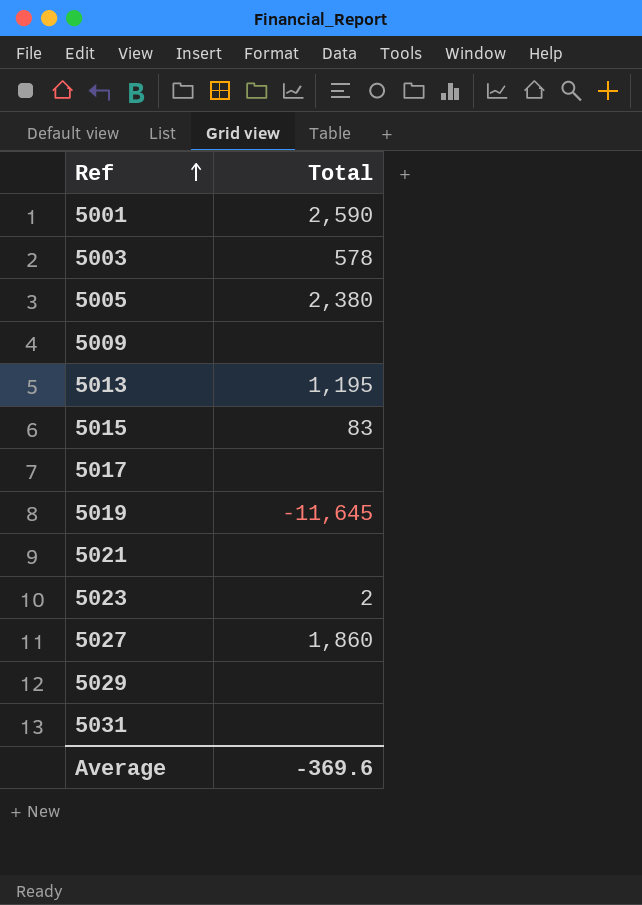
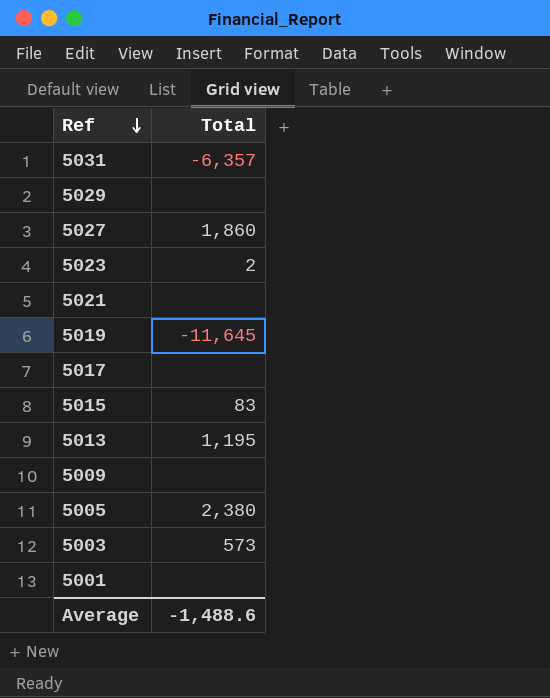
row order: Ref ascending -> Ref descending
5031 | Total: none -> -6,357
5003 | Total: 578 -> 573
5001 | Total: 2,590 -> none
Average | Total: -369.6 -> -1,488.6

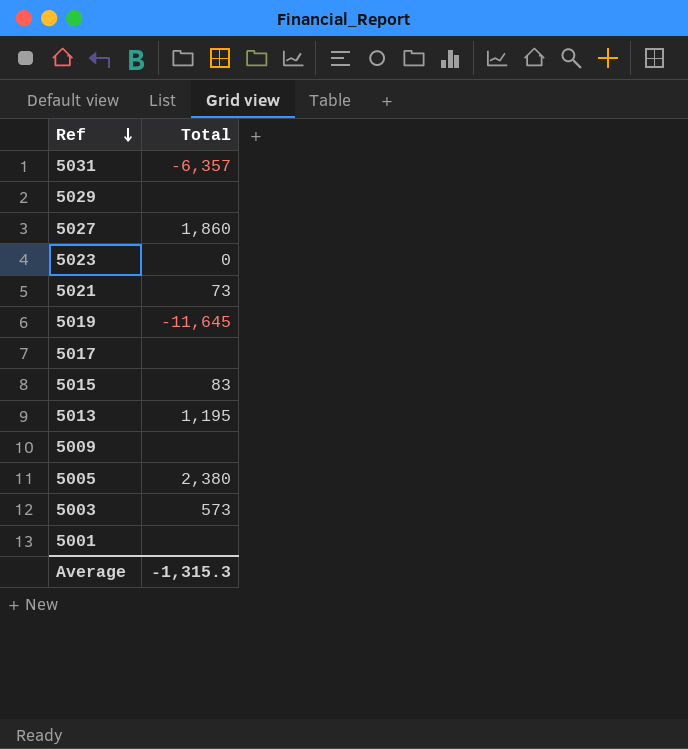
5023 | Total: 2 -> 0
5021 | Total: none -> 73
Average | Total: -1,488.6 -> -1,315.3

